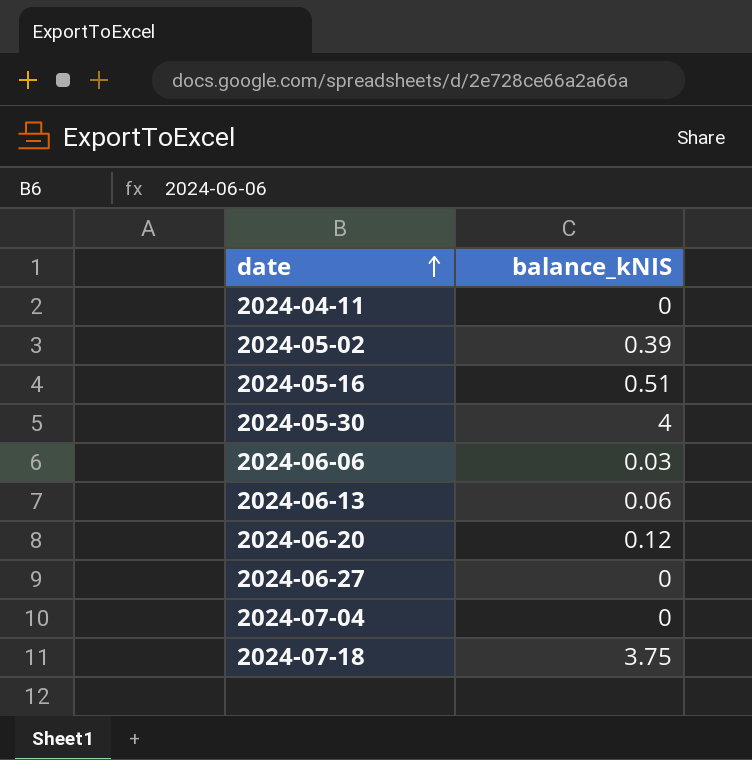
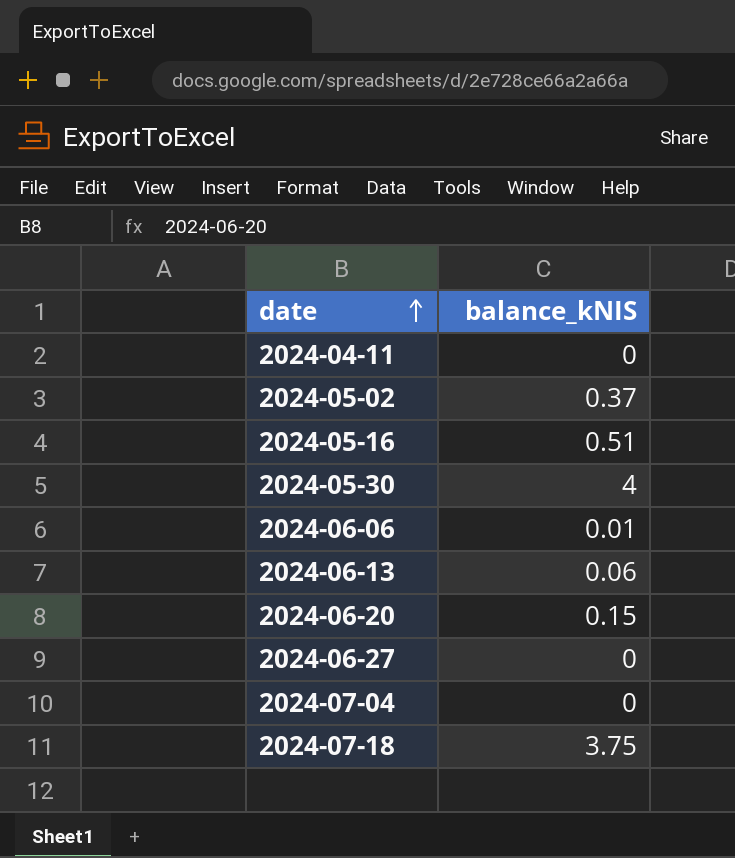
2024-05-02 | balance_kNIS: 0.39 -> 0.37
2024-06-06 | balance_kNIS: 0.03 -> 0.01
2024-06-20 | balance_kNIS: 0.12 -> 0.15

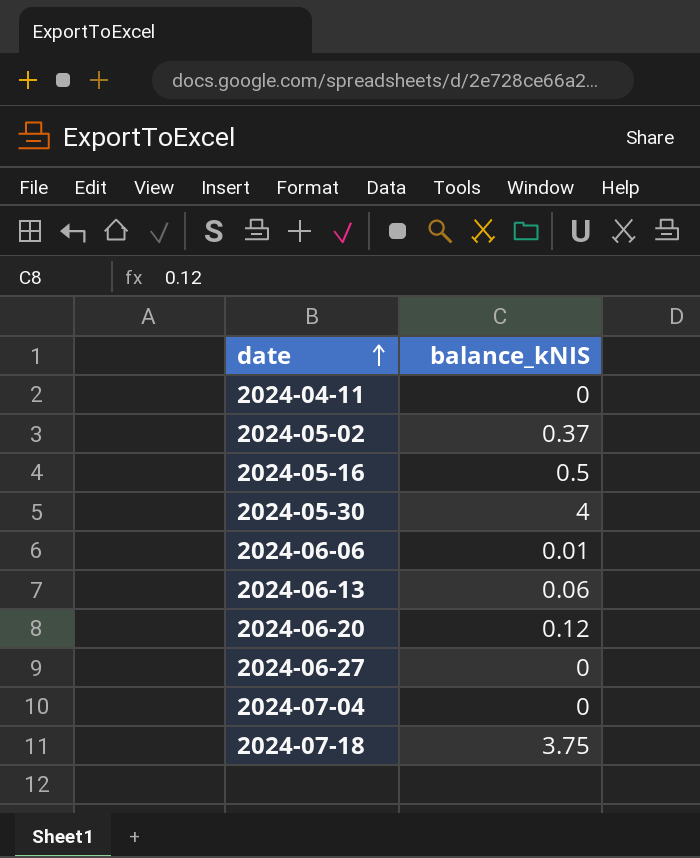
2024-05-16 | balance_kNIS: 0.51 -> 0.5
2024-06-20 | balance_kNIS: 0.15 -> 0.12

